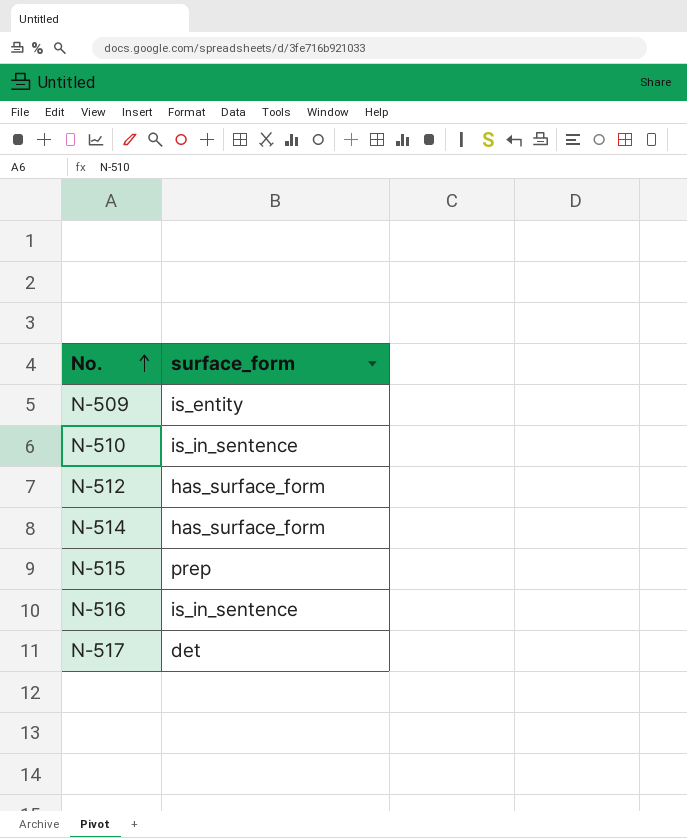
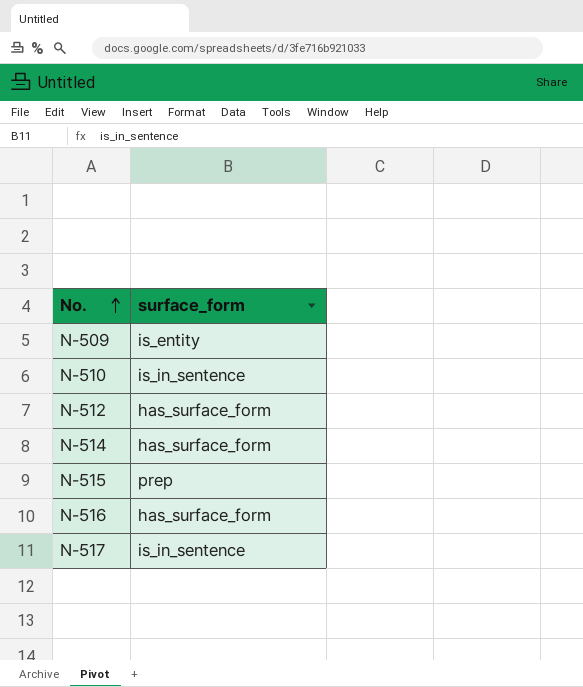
N-516 | surface_form: is_in_sentence -> has_surface_form
N-517 | surface_form: det -> is_in_sentence

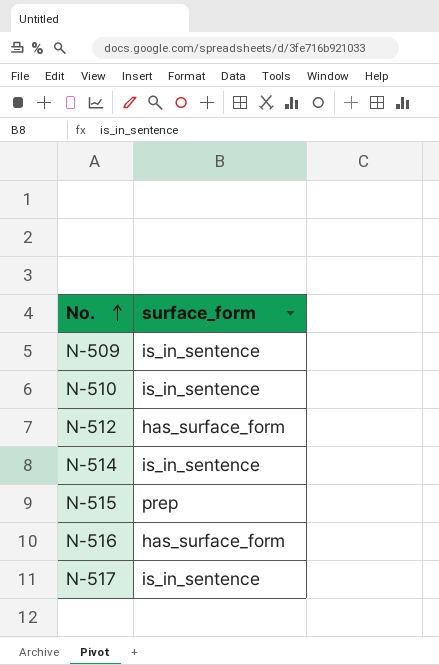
N-509 | surface_form: is_entity -> is_in_sentence
N-514 | surface_form: has_surface_form -> is_in_sentence

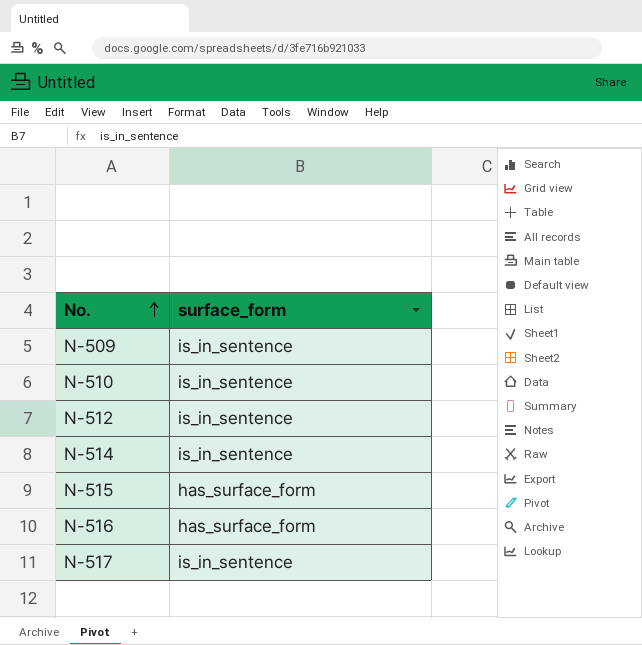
N-512 | surface_form: has_surface_form -> is_in_sentence
N-515 | surface_form: prep -> has_surface_form

